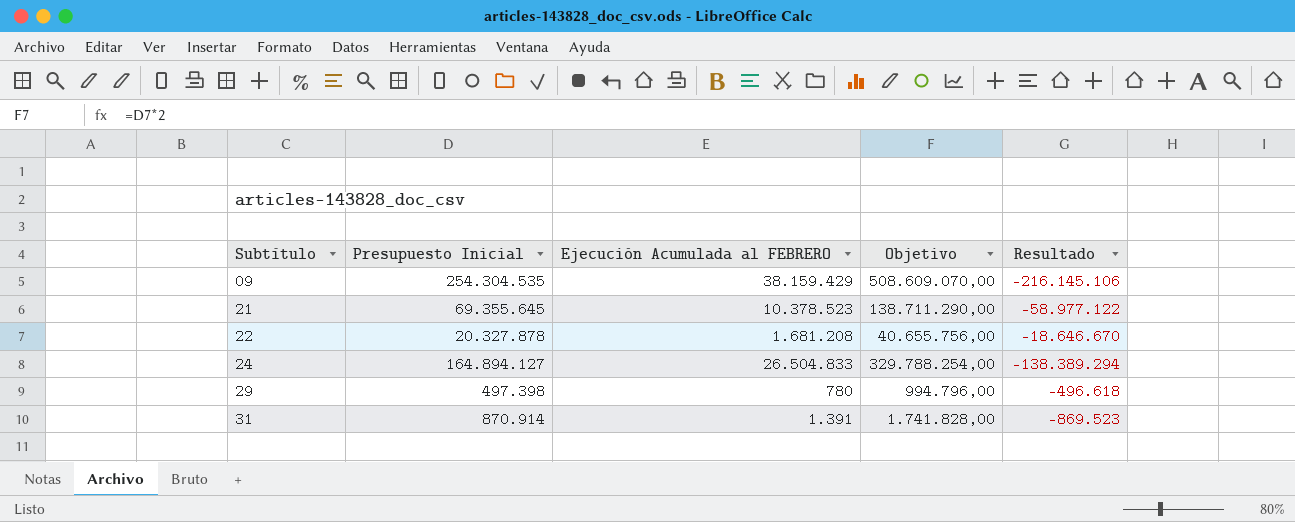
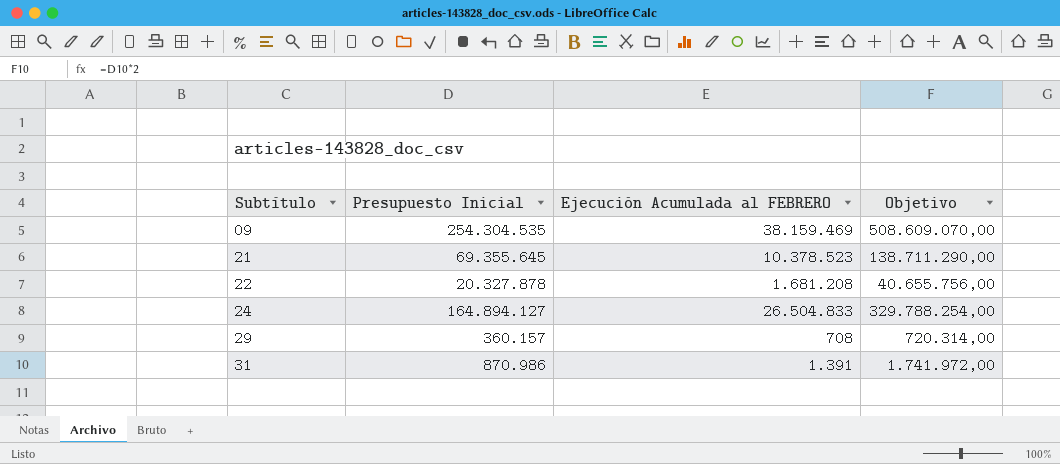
column Resultado | formula: [Ejecución Acumulada al FEBRERO] - [Presupuesto Inicial] -> none
09 | Ejecución Acumulada al FEBRERO: 38.159.429 -> 38.159.469
29 | Presupuesto Inicial: 497.398 -> 360.157
29 | Ejecución Acumulada al FEBRERO: 780 -> 708
29 | Objetivo: 994.796,00 -> 720.314,00
31 | Presupuesto Inicial: 870.914 -> 870.986
31 | Objetivo: 1.741.828,00 -> 1.741.972,00

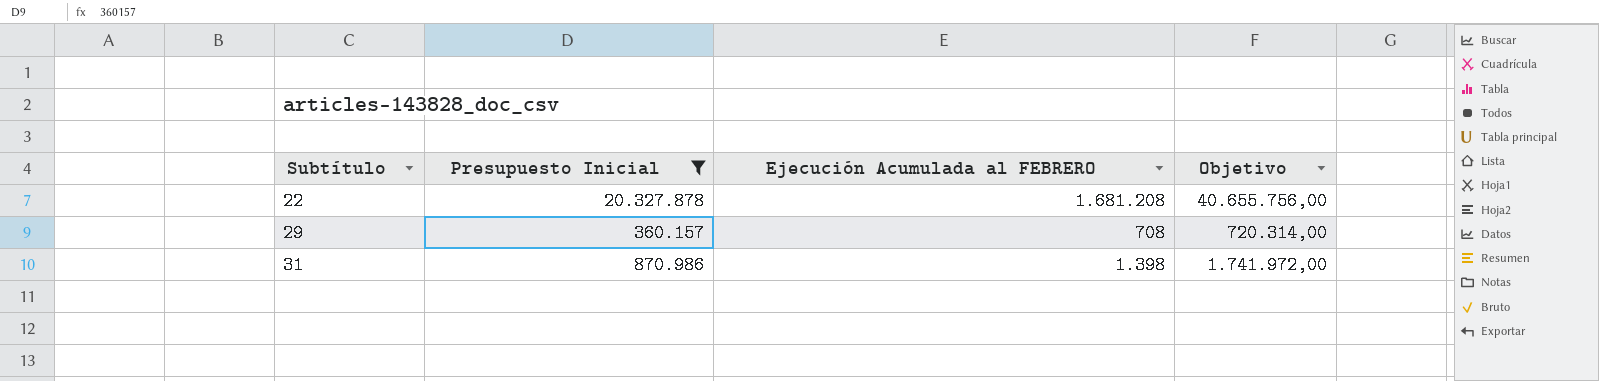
filter: none -> Presupuesto Inicial <= 20.327.878
31 | Ejecución Acumulada al FEBRERO: 1.391 -> 1.398

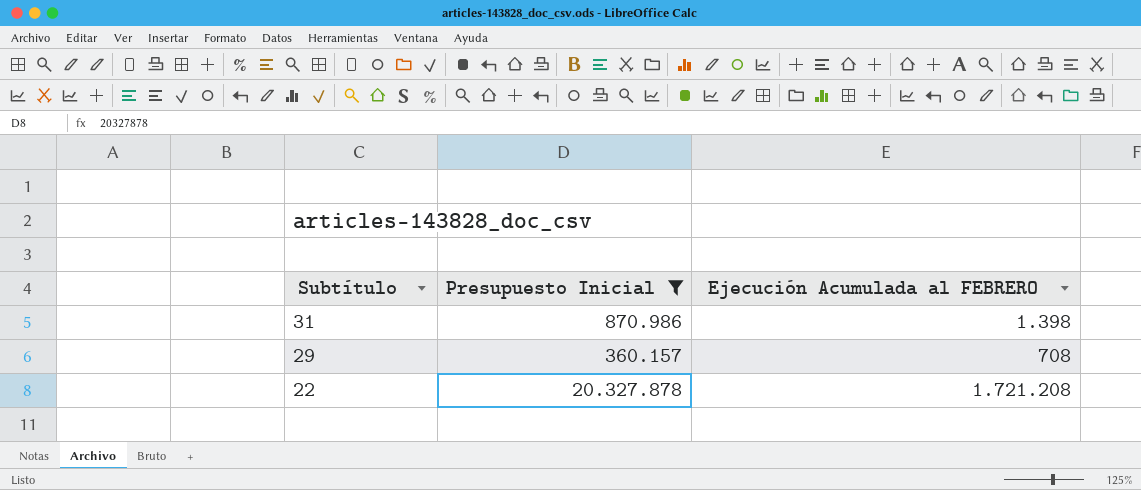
row order: Subtítulo ascending -> Subtítulo descending
column Objetivo | formula: [Presupuesto Inicial] * 2 -> none
22 | Ejecución Acumulada al FEBRERO: 1.681.208 -> 1.721.208

